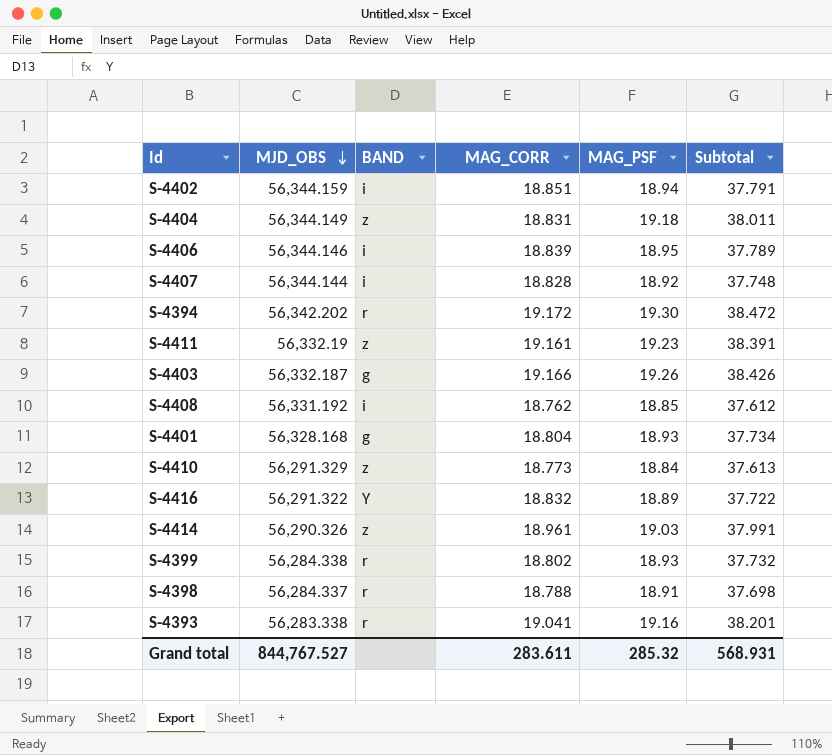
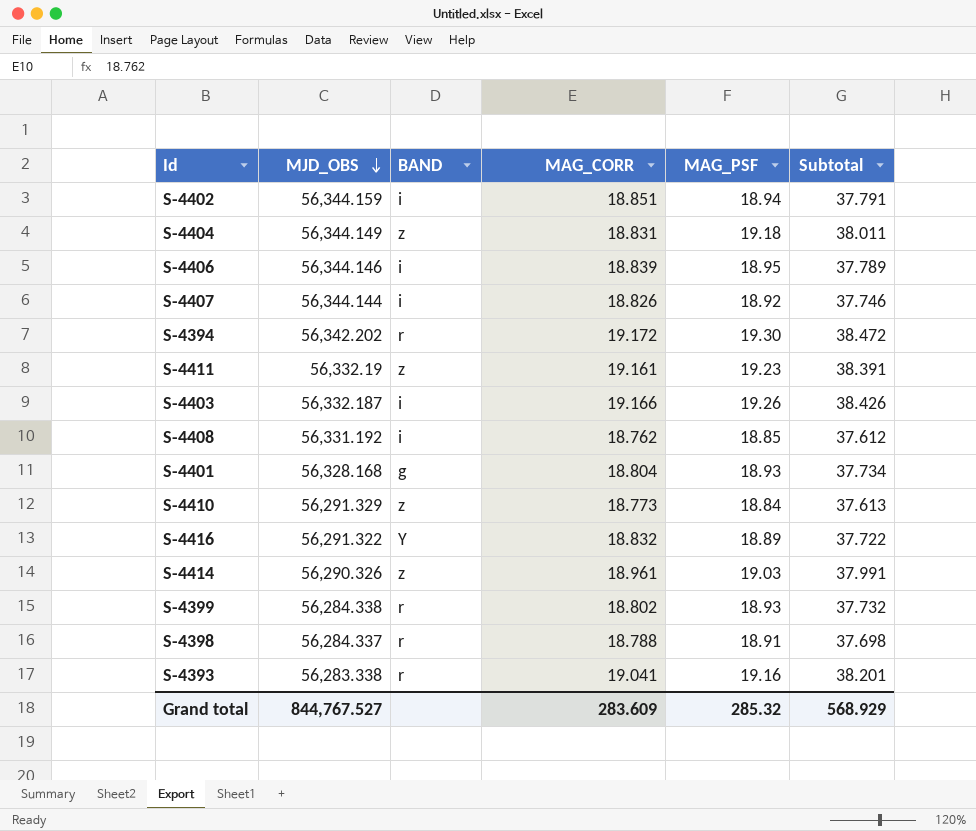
S-4407 | MAG_CORR: 18.828 -> 18.826
S-4407 | Subtotal: 37.748 -> 37.746
S-4403 | BAND: g -> i
Grand total | MAG_CORR: 283.611 -> 283.609
Grand total | Subtotal: 568.931 -> 568.929

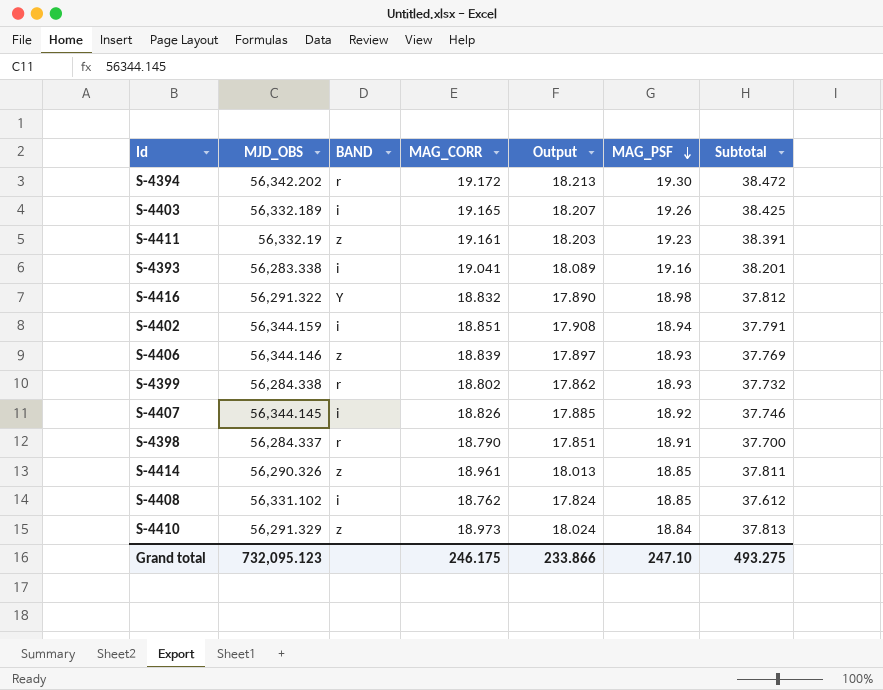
row order: MJD_OBS descending -> MAG_PSF descending
column Output | formula: none -> [MAG_CORR] * 0.95
row S-4404: 56,344.149 | z | 18.831 | 19.18 | 38.011 -> none
row S-4401: 56,328.168 | g | 18.804 | 18.93 | 37.734 -> none
S-4403 | MJD_OBS: 56,332.187 -> 56,332.189
S-4403 | MAG_CORR: 19.166 -> 19.165
S-4403 | Subtotal: 38.426 -> 38.425
S-4393 | BAND: r -> i
S-4416 | MAG_PSF: 18.89 -> 18.98
S-4416 | Subtotal: 37.722 -> 37.812
S-4406 | BAND: i -> z
S-4406 | MAG_PSF: 18.95 -> 18.93
S-4406 | Subtotal: 37.789 -> 37.769
S-4407 | MJD_OBS: 56,344.144 -> 56,344.145
S-4398 | MAG_CORR: 18.788 -> 18.790
S-4398 | Subtotal: 37.698 -> 37.700
S-4414 | MAG_PSF: 19.03 -> 18.85
S-4414 | Subtotal: 37.991 -> 37.811
S-4408 | MJD_OBS: 56,331.192 -> 56,331.102
S-4410 | MAG_CORR: 18.773 -> 18.973
S-4410 | Subtotal: 37.613 -> 37.813
Grand total | MJD_OBS: 844,767.527 -> 732,095.123
Grand total | MAG_CORR: 283.609 -> 246.175
Grand total | MAG_PSF: 285.32 -> 247.10
Grand total | Subtotal: 568.929 -> 493.275

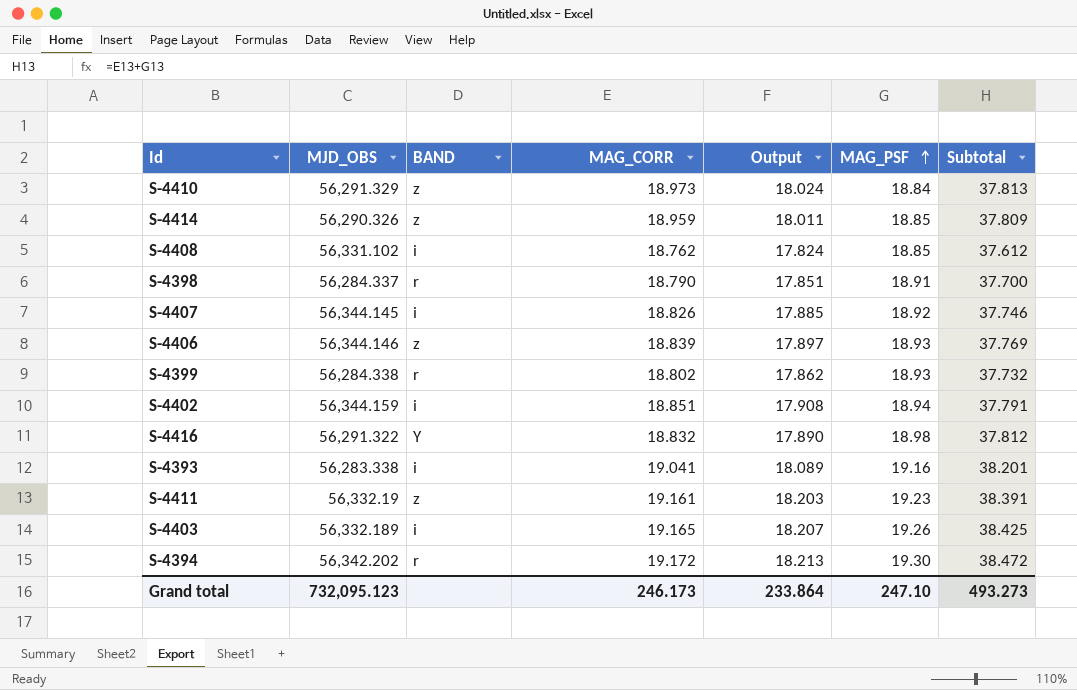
row order: MAG_PSF descending -> MAG_PSF ascending
S-4414 | MAG_CORR: 18.961 -> 18.959
S-4414 | Output: 18.013 -> 18.011
S-4414 | Subtotal: 37.811 -> 37.809
Grand total | MAG_CORR: 246.175 -> 246.173
Grand total | Output: 233.866 -> 233.864
Grand total | Subtotal: 493.275 -> 493.273

